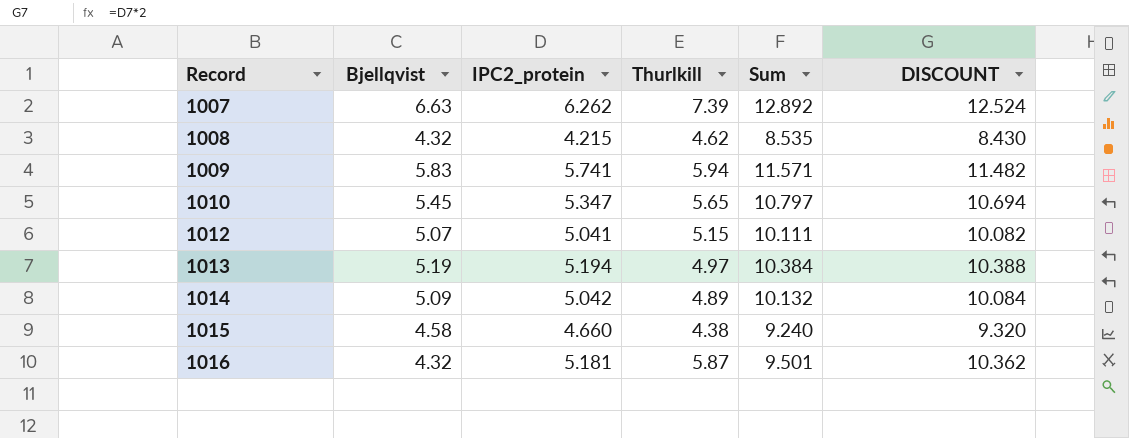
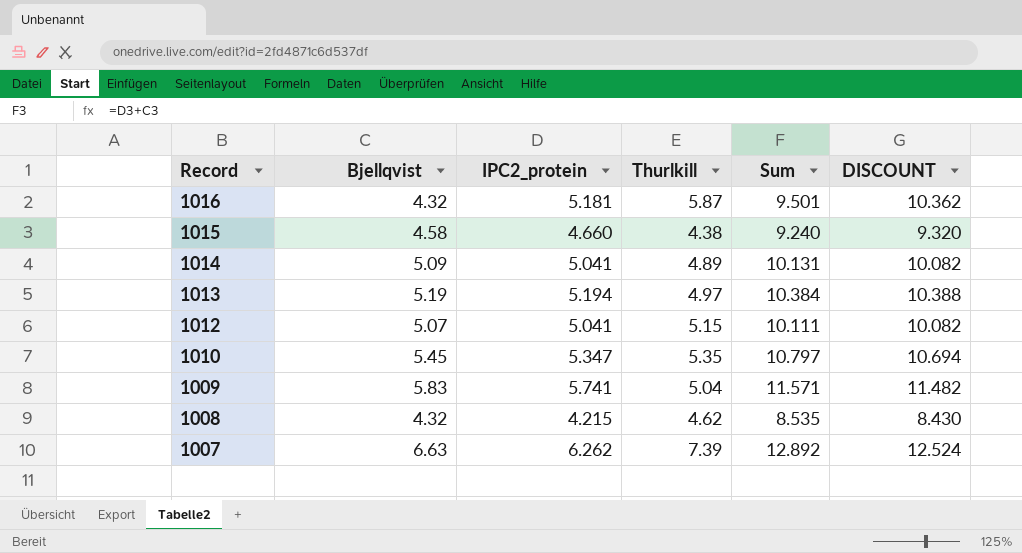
row order: Record ascending -> Record descending
1014 | IPC2_protein: 5.042 -> 5.041
1014 | Sum: 10.132 -> 10.131
1014 | DISCOUNT: 10.084 -> 10.082
1010 | Thurlkill: 5.65 -> 5.35
1009 | Thurlkill: 5.94 -> 5.04

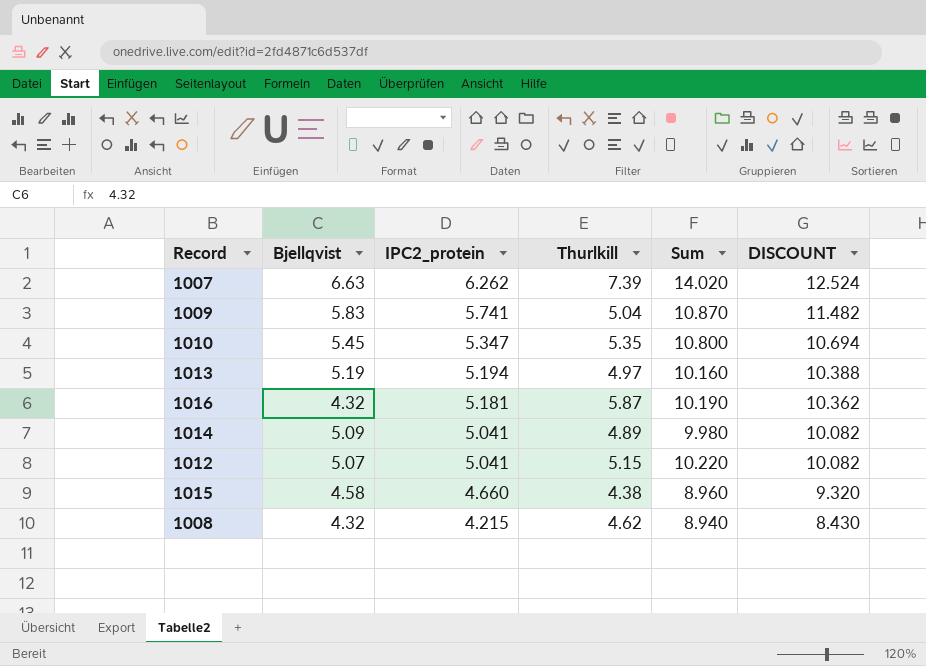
row order: Record descending -> IPC2_protein descending
column Sum | formula: [Bjellqvist] + [IPC2_protein] -> [Bjellqvist] + [Thurlkill]

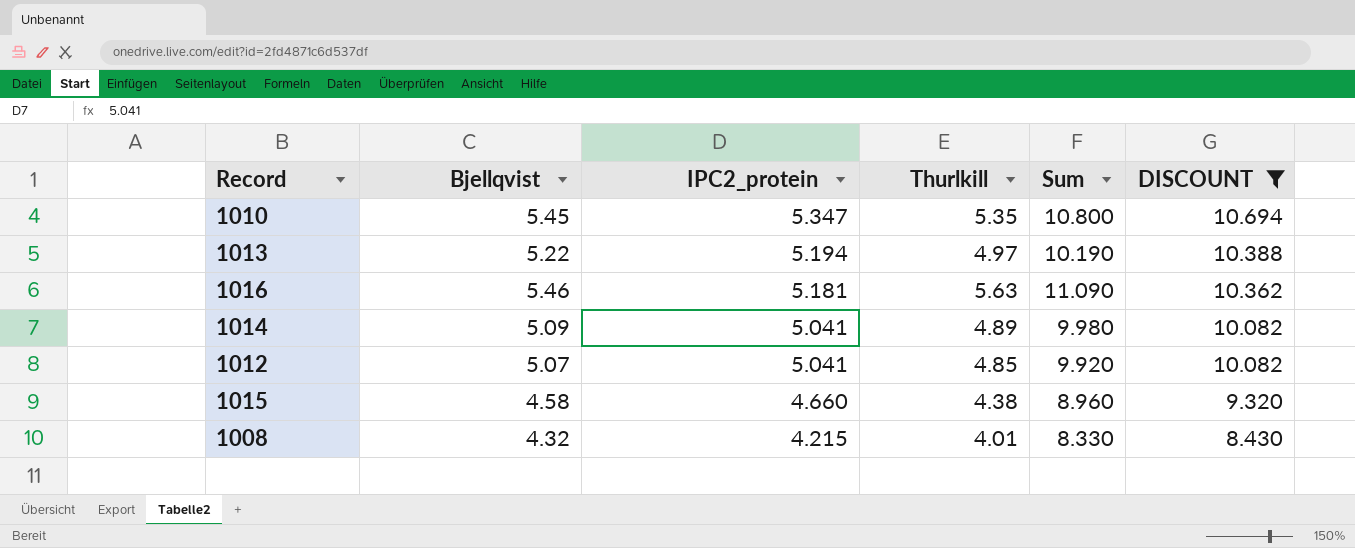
filter: none -> DISCOUNT <= 10.694
1013 | Bjellqvist: 5.19 -> 5.22
1013 | Sum: 10.160 -> 10.190
1016 | Bjellqvist: 4.32 -> 5.46
1016 | Thurlkill: 5.87 -> 5.63
1016 | Sum: 10.190 -> 11.090
1012 | Thurlkill: 5.15 -> 4.85
1012 | Sum: 10.220 -> 9.920
1008 | Thurlkill: 4.62 -> 4.01
1008 | Sum: 8.940 -> 8.330

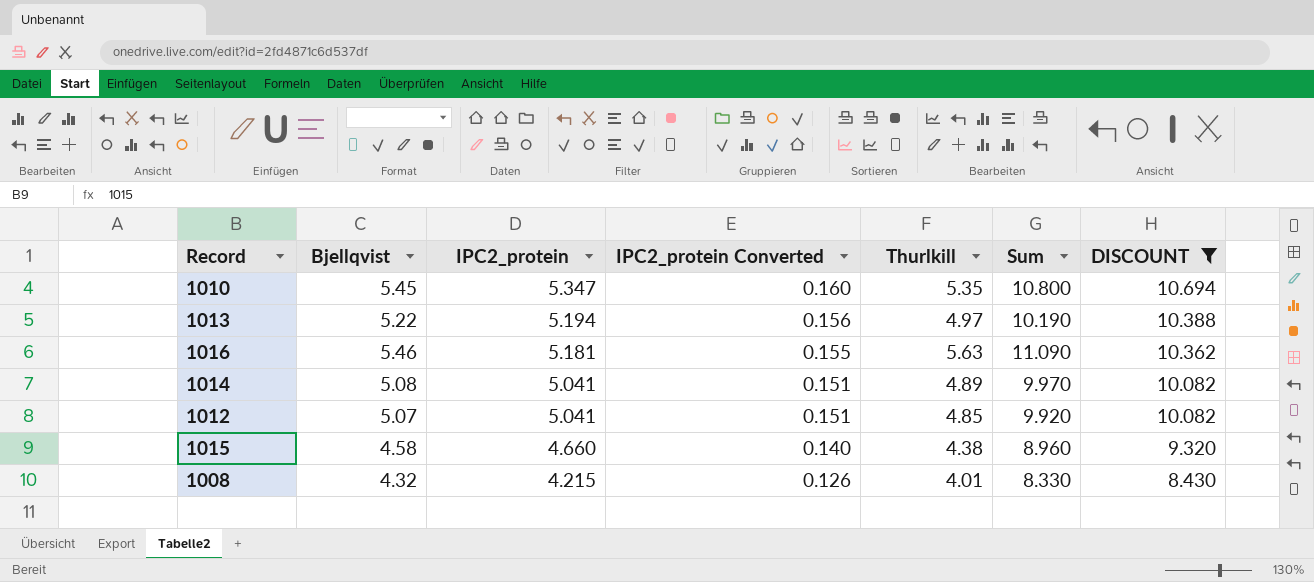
column IPC2_protein Converted | formula: none -> [IPC2_protein] * 0.03
1014 | Bjellqvist: 5.09 -> 5.08
1014 | Sum: 9.980 -> 9.970

